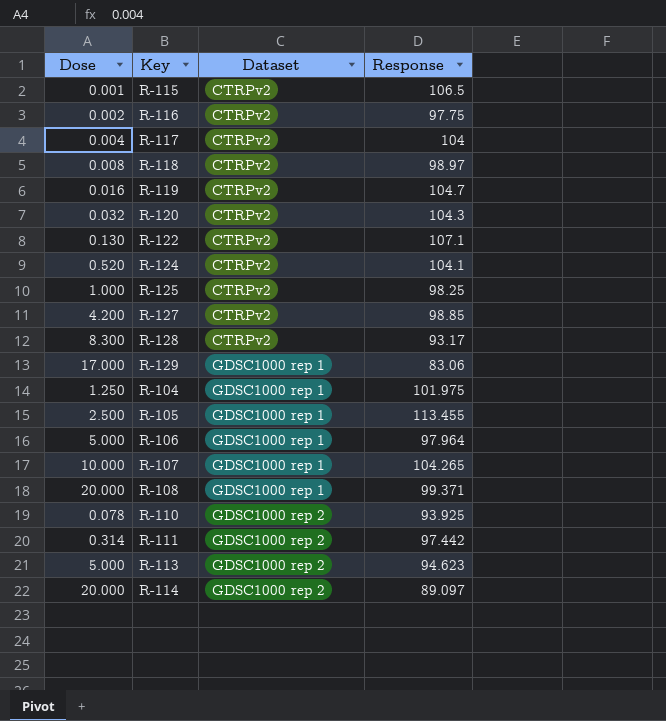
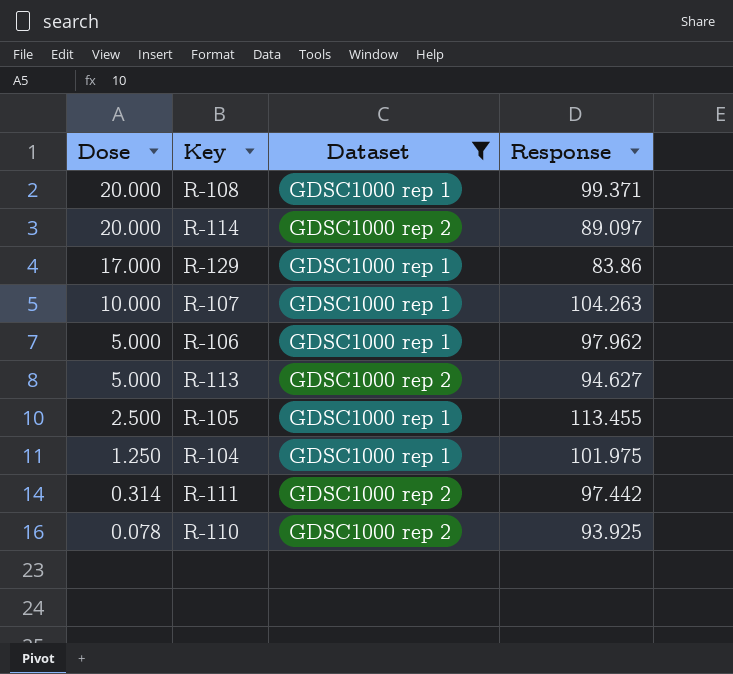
filter: none -> Dataset != CTRPv2
row order: Dataset ascending -> Dose descending
R-129 | Response: 83.06 -> 83.86
R-107 | Response: 104.265 -> 104.263
R-106 | Response: 97.964 -> 97.962
R-113 | Response: 94.623 -> 94.627

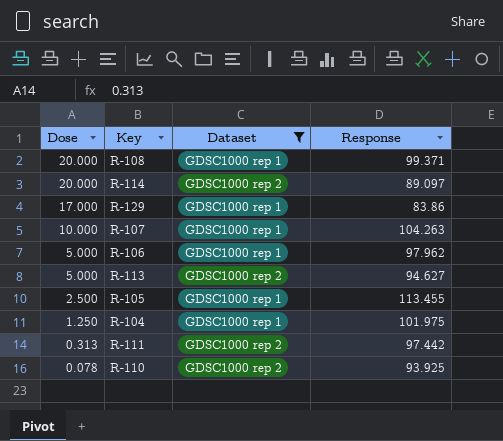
R-111 | Dose: 0.314 -> 0.313

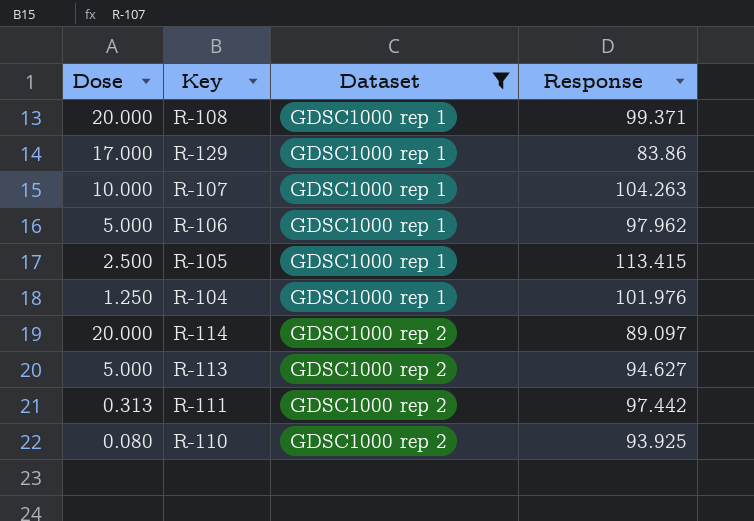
row order: Dose descending -> Dataset ascending
R-105 | Response: 113.455 -> 113.415
R-104 | Response: 101.975 -> 101.976
R-110 | Dose: 0.078 -> 0.080

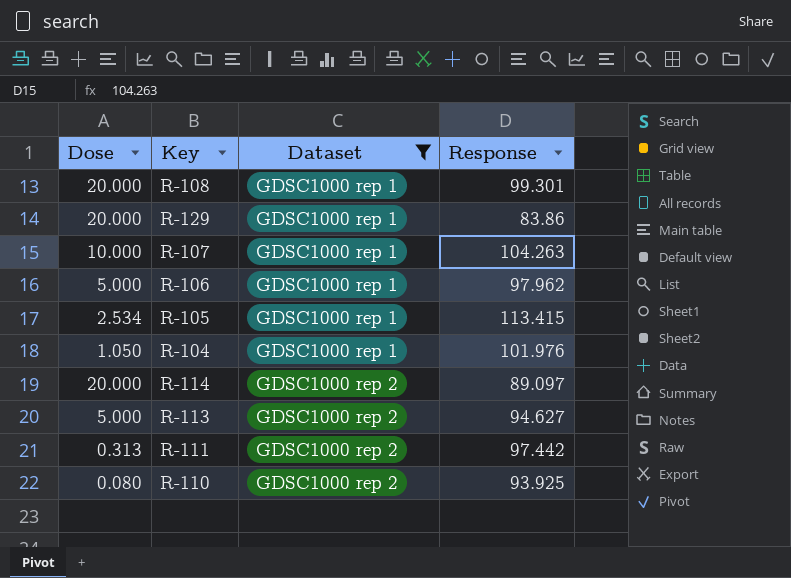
R-108 | Response: 99.371 -> 99.301
R-129 | Dose: 17.000 -> 20.000
R-105 | Dose: 2.500 -> 2.534
R-104 | Dose: 1.250 -> 1.050

